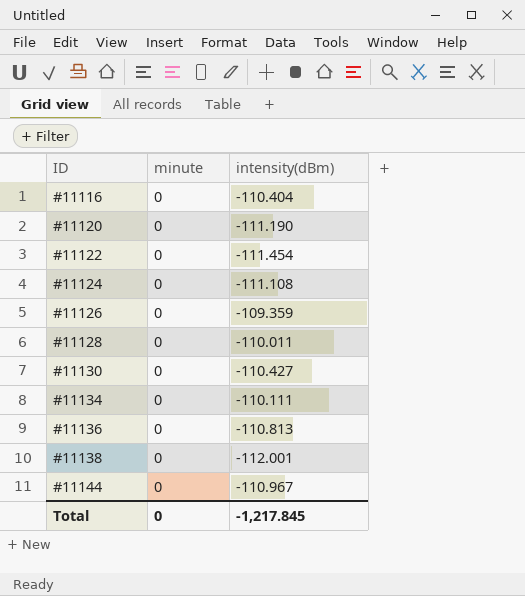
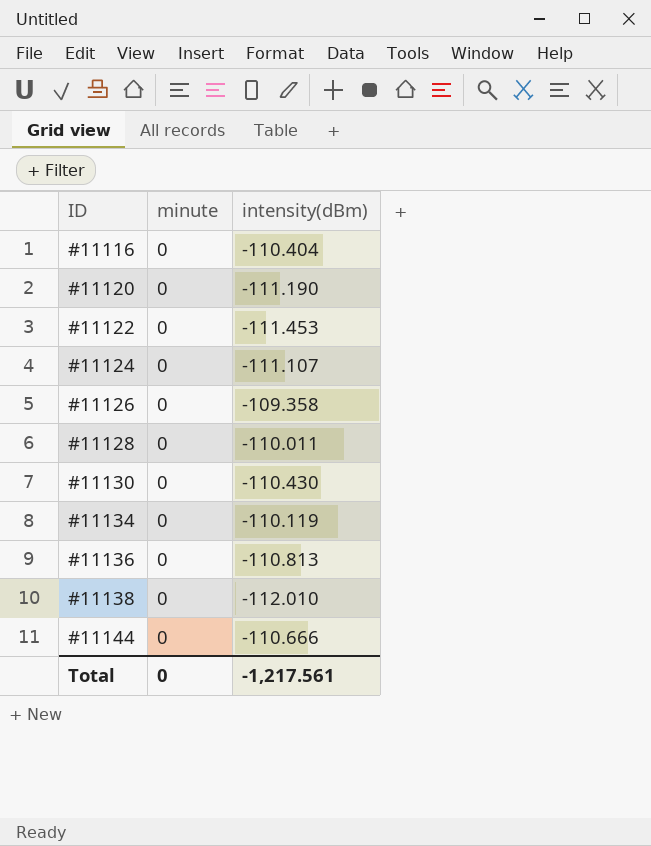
#11122 | intensity(dBm): -111.454 -> -111.453
#11124 | intensity(dBm): -111.108 -> -111.107
#11126 | intensity(dBm): -109.359 -> -109.358
#11130 | intensity(dBm): -110.427 -> -110.430
#11134 | intensity(dBm): -110.111 -> -110.119
#11138 | intensity(dBm): -112.001 -> -112.010
#11144 | intensity(dBm): -110.967 -> -110.666
Total | intensity(dBm): -1,217.845 -> -1,217.561

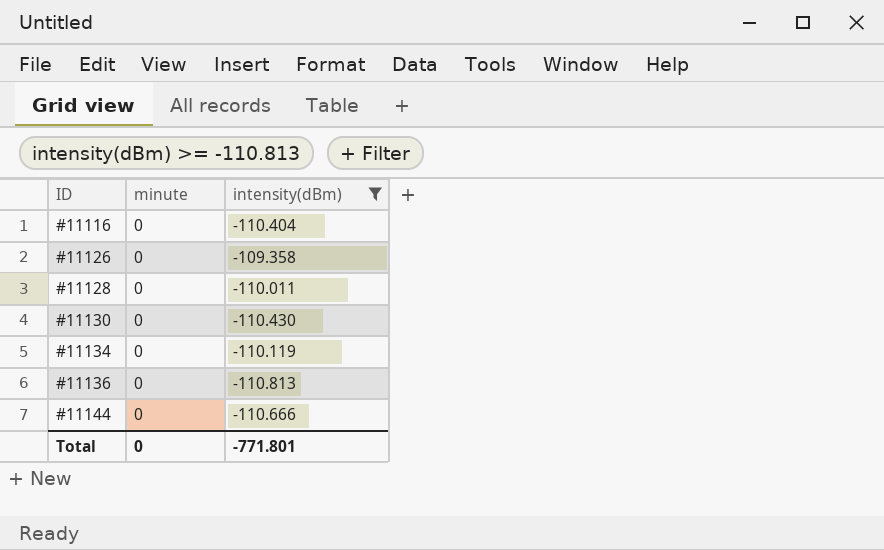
filter: none -> intensity(dBm) >= -110.813
Total | intensity(dBm): -1,217.561 -> -771.801

